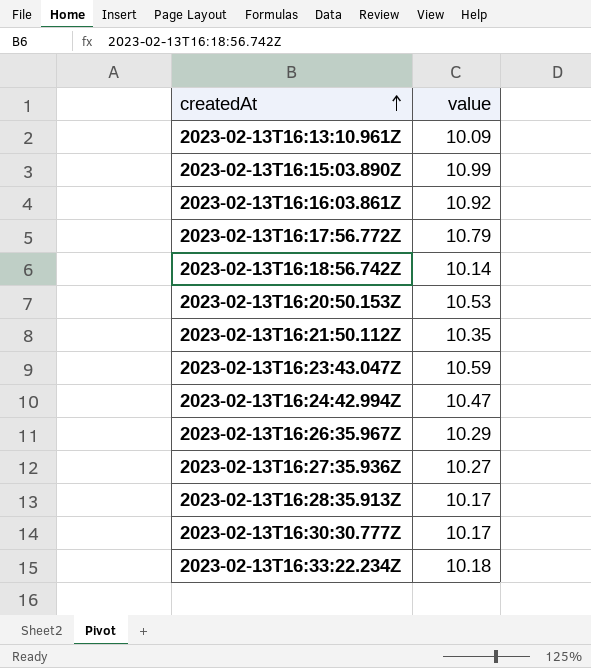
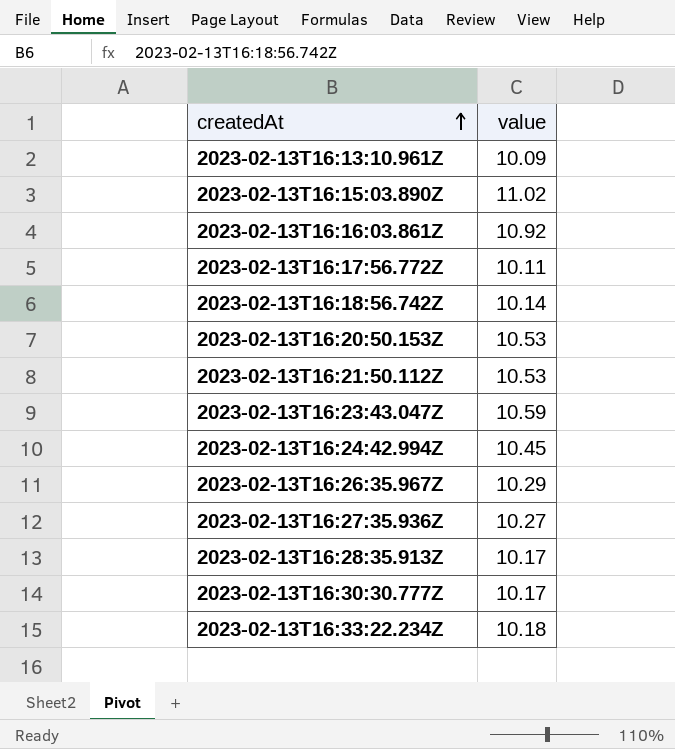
2023-02-13T16:15:03.890Z | value: 10.99 -> 11.02
2023-02-13T16:17:56.772Z | value: 10.79 -> 10.11
2023-02-13T16:21:50.112Z | value: 10.35 -> 10.53
2023-02-13T16:24:42.994Z | value: 10.47 -> 10.45

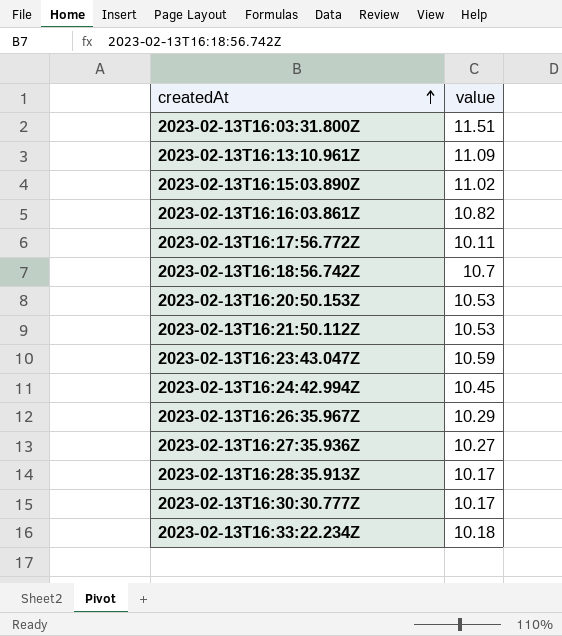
row 2023-02-13T16:03:31.800Z: none -> 11.51
2023-02-13T16:13:10.961Z | value: 10.09 -> 11.09
2023-02-13T16:16:03.861Z | value: 10.92 -> 10.82
2023-02-13T16:18:56.742Z | value: 10.14 -> 10.7

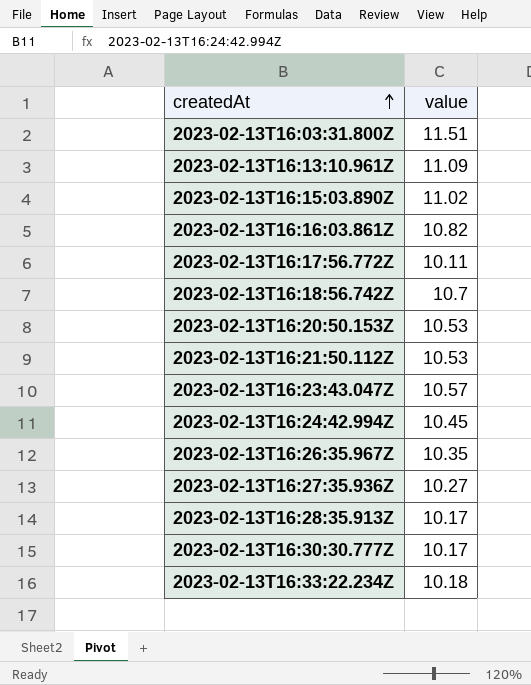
2023-02-13T16:23:43.047Z | value: 10.59 -> 10.57
2023-02-13T16:26:35.967Z | value: 10.29 -> 10.35

